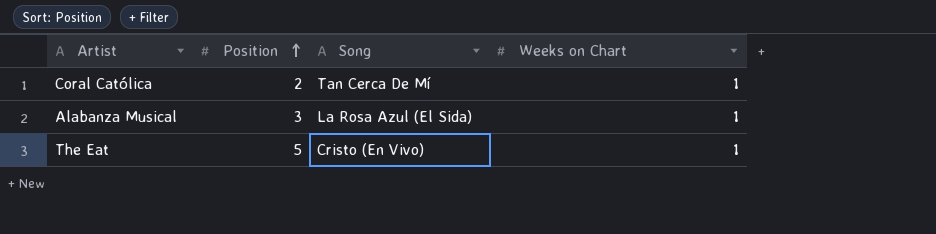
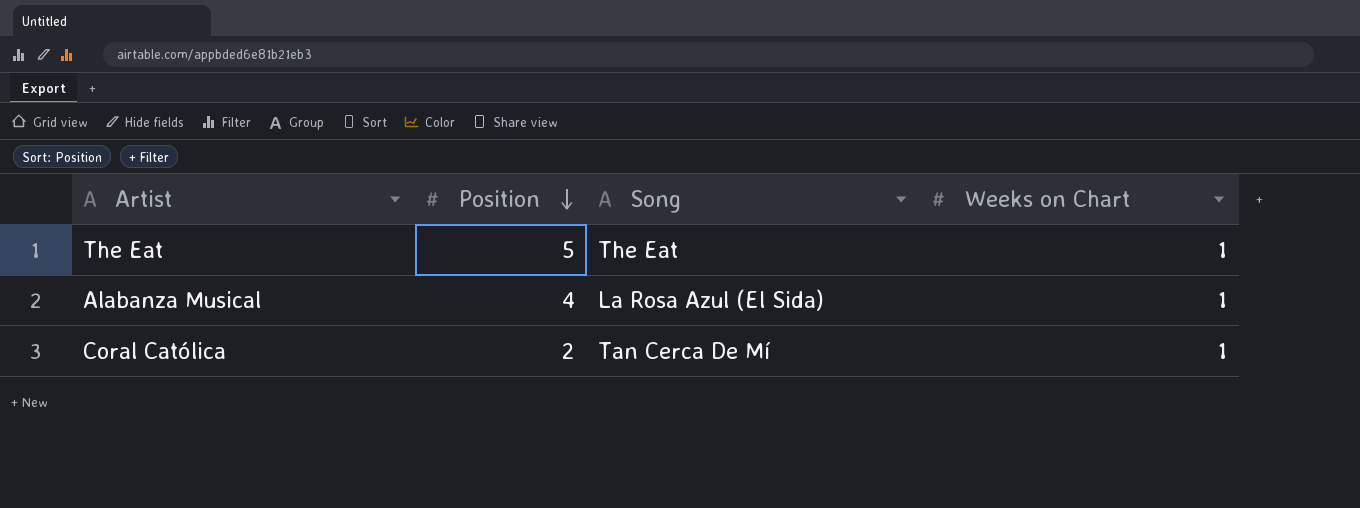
row order: Position ascending -> Position descending
The Eat | Song: Cristo (En Vivo) -> The Eat
Alabanza Musical | Position: 3 -> 4

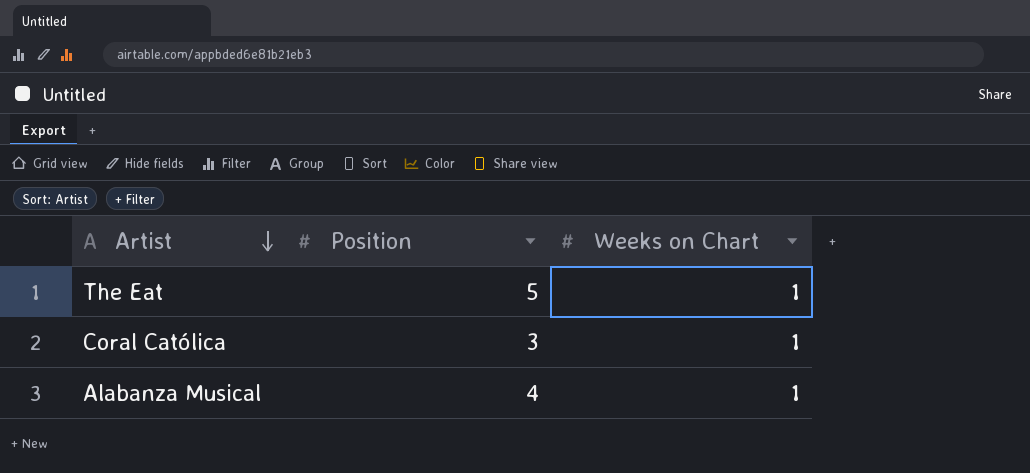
row order: Position descending -> Artist descending
column Song | position: 3 -> none
Coral Católica | Position: 2 -> 3

